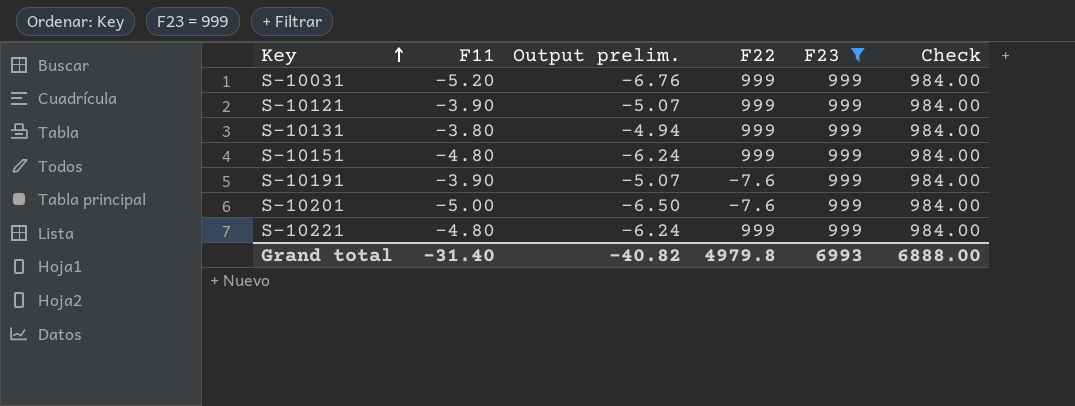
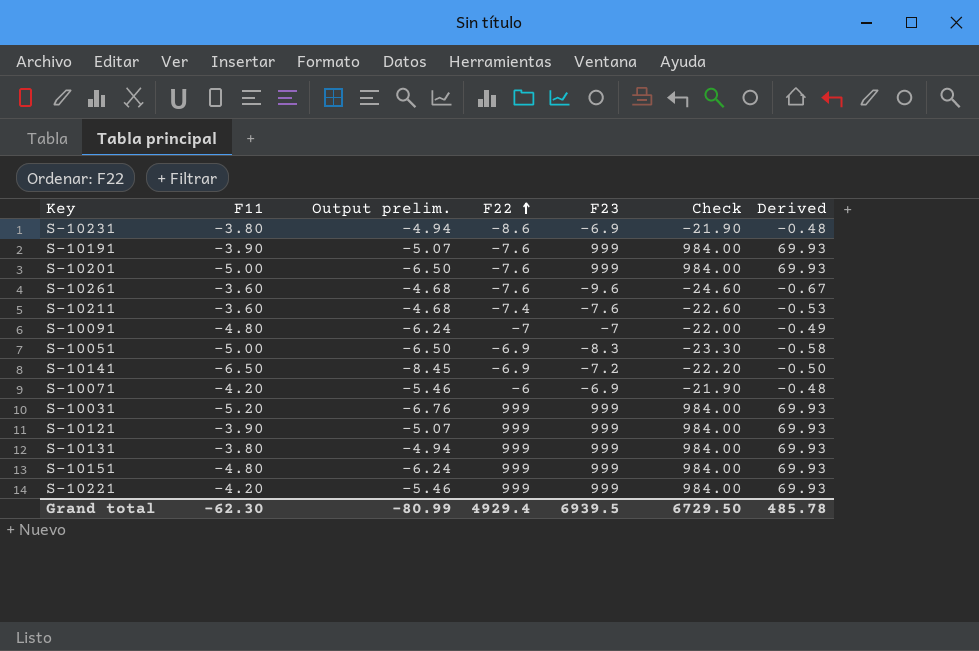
filter: F23 = 999 -> none
row order: Key ascending -> F22 ascending
column Derived | formula: none -> [F23] * 0.07
S-10221 | F11: -4.80 -> -4.20
S-10221 | Output prelim.: -6.24 -> -5.46
Grand total | F11: -31.40 -> -62.30
Grand total | Output prelim.: -40.82 -> -80.99
Grand total | F22: 4979.8 -> 4929.4
Grand total | F23: 6993 -> 6939.5
Grand total | Check: 6888.00 -> 6729.50

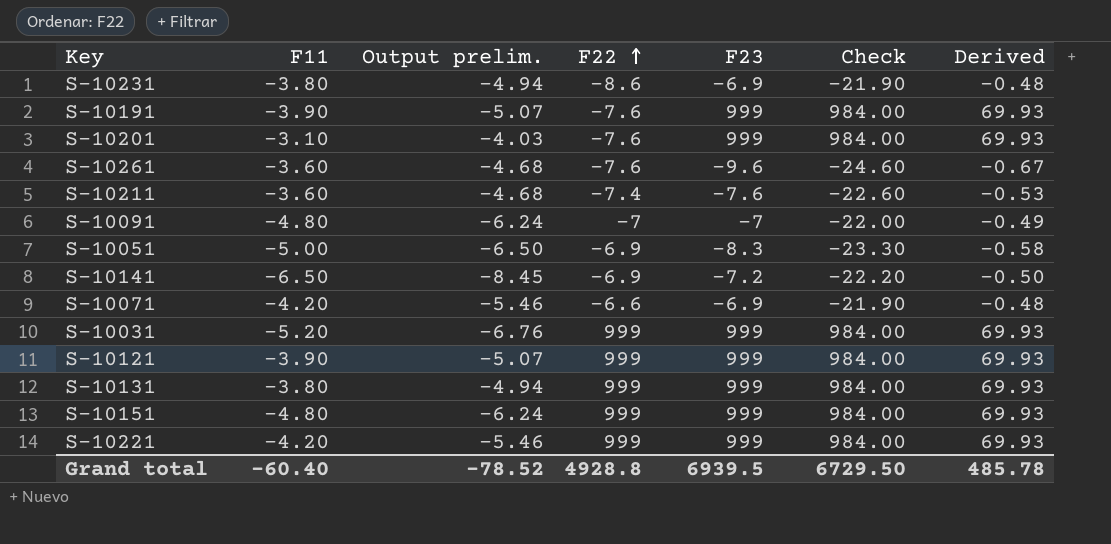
S-10201 | F11: -5.00 -> -3.10
S-10201 | Output prelim.: -6.50 -> -4.03
S-10071 | F22: -6 -> -6.6
Grand total | F11: -62.30 -> -60.40
Grand total | Output prelim.: -80.99 -> -78.52
Grand total | F22: 4929.4 -> 4928.8

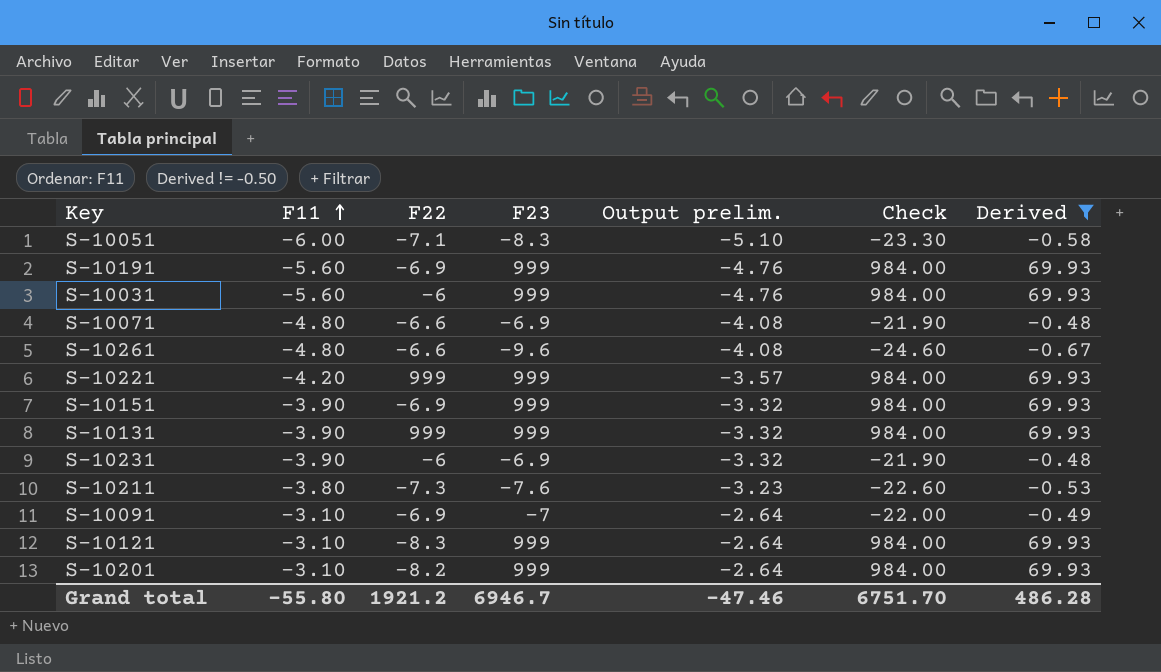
filter: none -> Derived != -0.50
row order: F22 ascending -> F11 ascending
column Output prelim. | formula: [F11] * 1.3 -> [F11] * 0.85
column Output prelim. | position: 3 -> 5
S-10051 | F11: -5.00 -> -6.00
S-10051 | F22: -6.9 -> -7.1
S-10191 | F11: -3.90 -> -5.60
S-10191 | F22: -7.6 -> -6.9
S-10031 | F11: -5.20 -> -5.60
S-10031 | F22: 999 -> -6
S-10071 | F11: -4.20 -> -4.80
S-10261 | F11: -3.60 -> -4.80
S-10261 | F22: -7.6 -> -6.6
S-10151 | F11: -4.80 -> -3.90
S-10151 | F22: 999 -> -6.9
S-10131 | F11: -3.80 -> -3.90
S-10231 | F11: -3.80 -> -3.90
S-10231 | F22: -8.6 -> -6
S-10211 | F11: -3.60 -> -3.80
S-10211 | F22: -7.4 -> -7.3
S-10091 | F11: -4.80 -> -3.10
S-10091 | F22: -7 -> -6.9
S-10121 | F11: -3.90 -> -3.10
S-10121 | F22: 999 -> -8.3
S-10201 | F22: -7.6 -> -8.2
Grand total | F11: -60.40 -> -55.80
Grand total | F22: 4928.8 -> 1921.2
Grand total | F23: 6939.5 -> 6946.7
Grand total | Output prelim.: -78.52 -> -47.46
Grand total | Check: 6729.50 -> 6751.70
Grand total | Derived: 485.78 -> 486.28

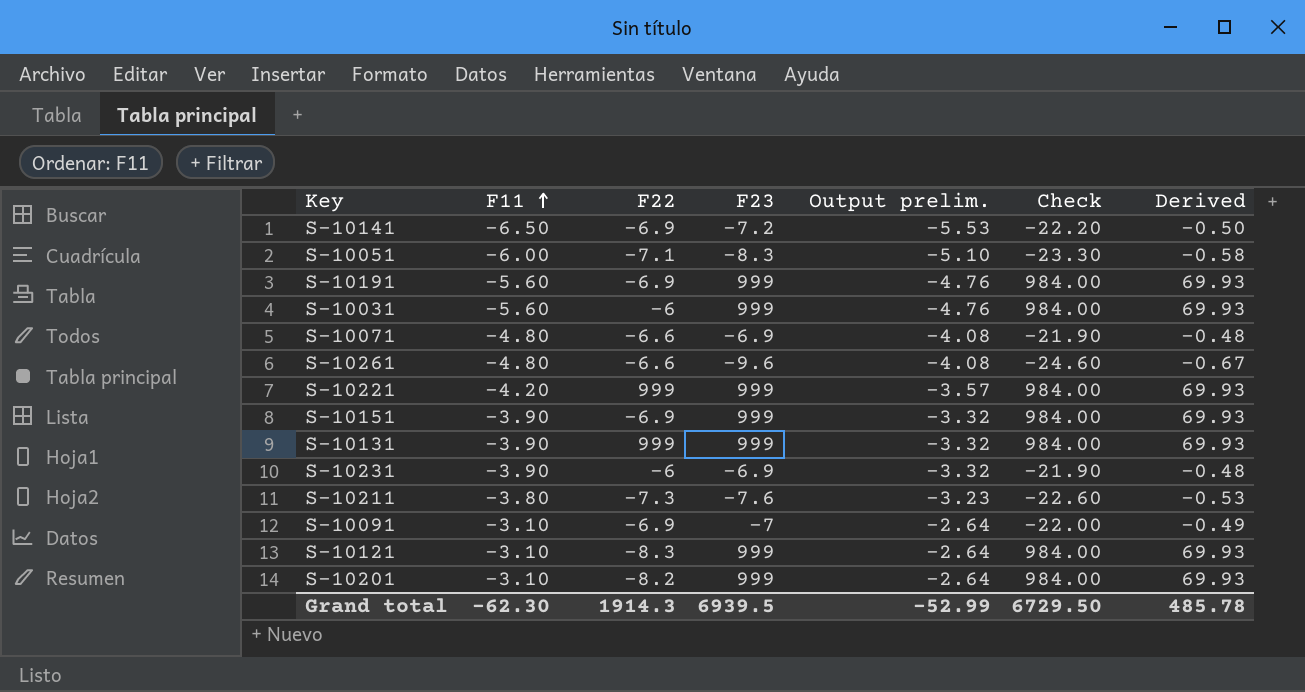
filter: Derived != -0.50 -> none
Grand total | F11: -55.80 -> -62.30
Grand total | F22: 1921.2 -> 1914.3
Grand total | F23: 6946.7 -> 6939.5
Grand total | Output prelim.: -47.46 -> -52.99
Grand total | Check: 6751.70 -> 6729.50
Grand total | Derived: 486.28 -> 485.78

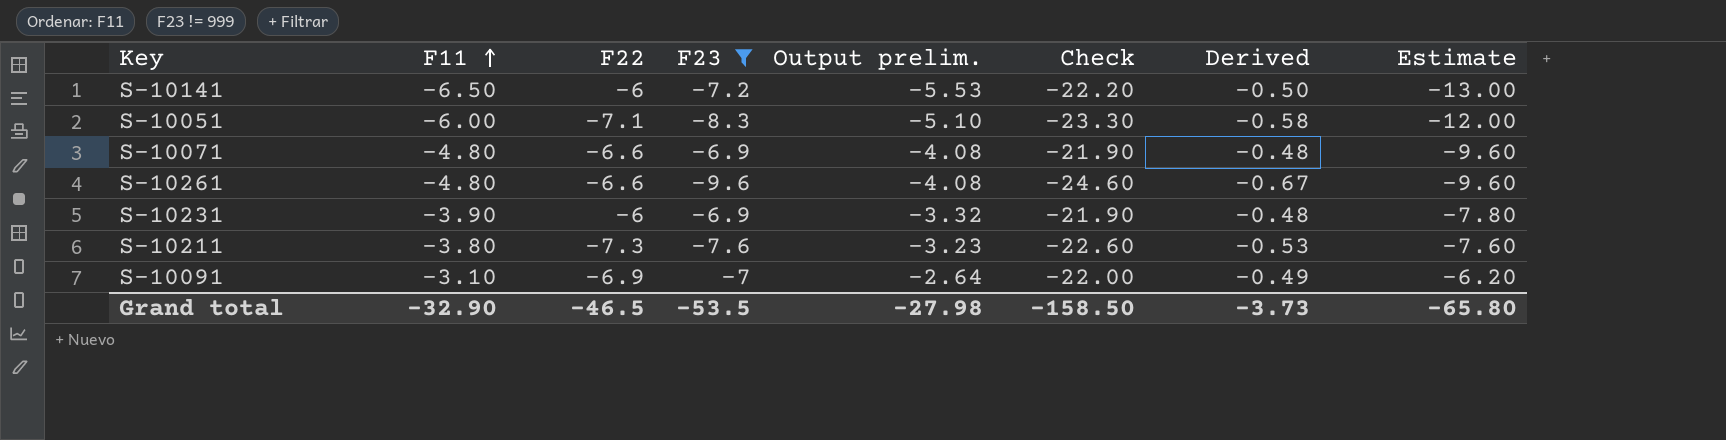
filter: none -> F23 != 999
column Estimate | formula: none -> [F11] * 2
S-10141 | F22: -6.9 -> -6
Grand total | F11: -62.30 -> -32.90
Grand total | F22: 1914.3 -> -46.5
Grand total | F23: 6939.5 -> -53.5
Grand total | Output prelim.: -52.99 -> -27.98
Grand total | Check: 6729.50 -> -158.50
Grand total | Derived: 485.78 -> -3.73

